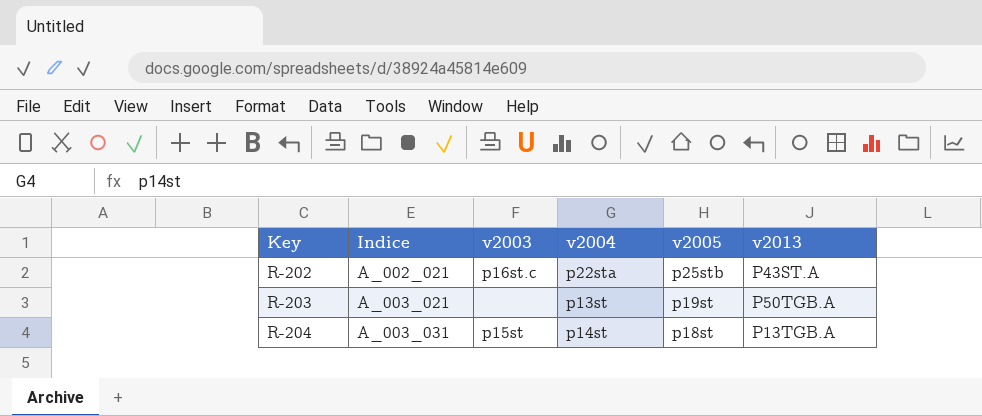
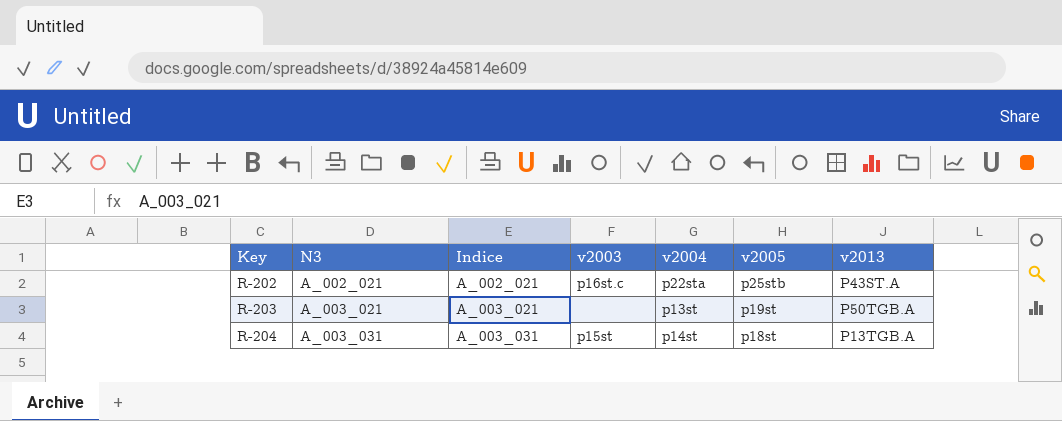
column N3 | position: none -> 2

